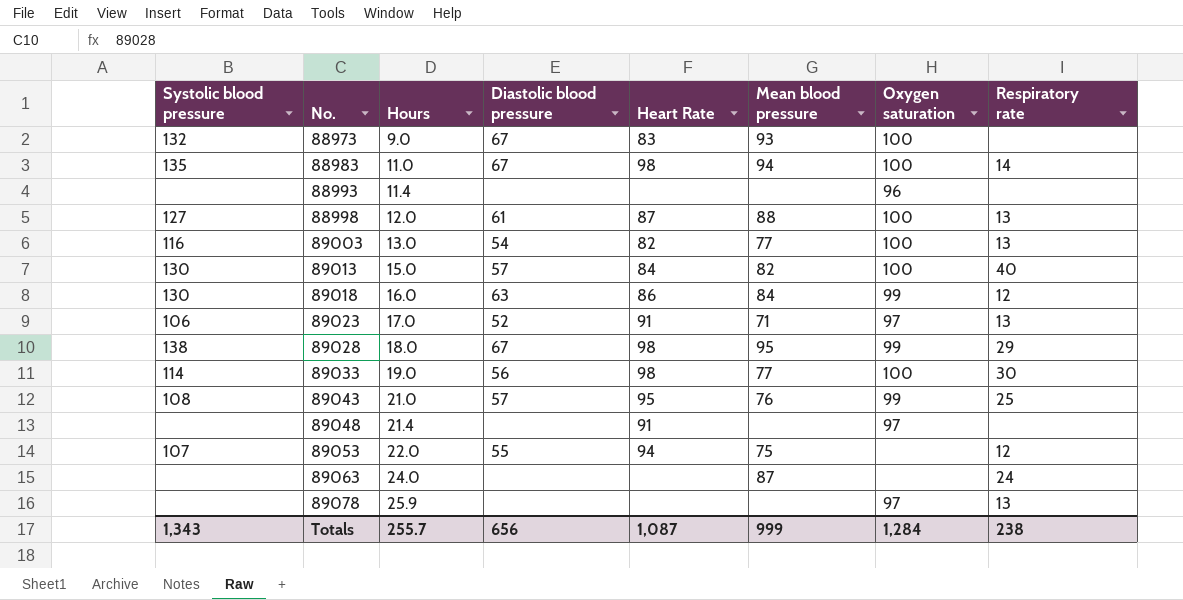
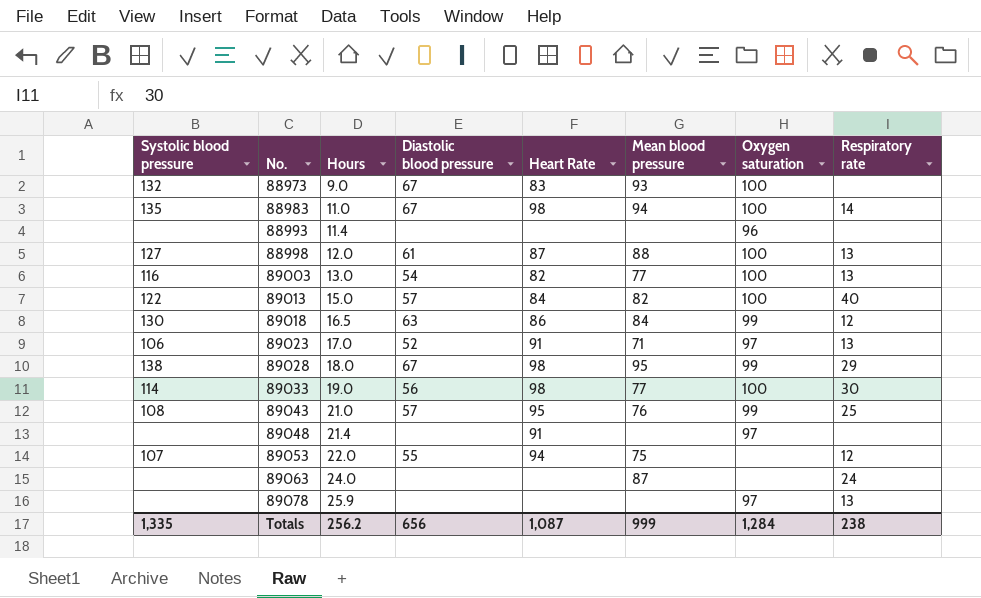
89013 | Systolic blood pressure: 130 -> 122
89018 | Hours: 16.0 -> 16.5
Totals | Systolic blood pressure: 1,343 -> 1,335
Totals | Hours: 255.7 -> 256.2

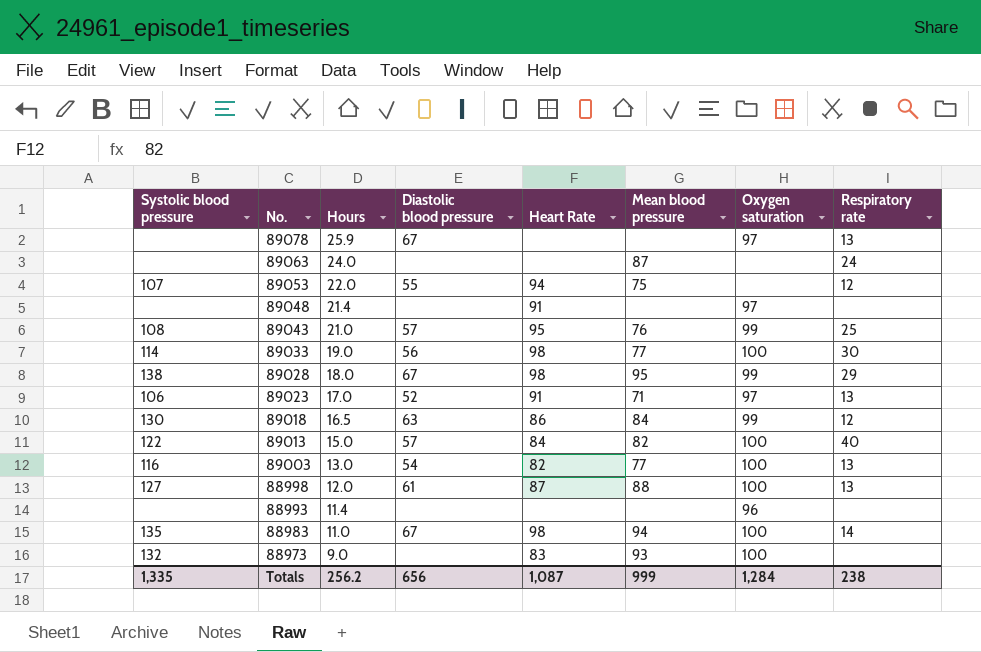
row order: No. ascending -> No. descending
89078 | Diastolic blood pressure: none -> 67
88973 | Diastolic blood pressure: 67 -> none

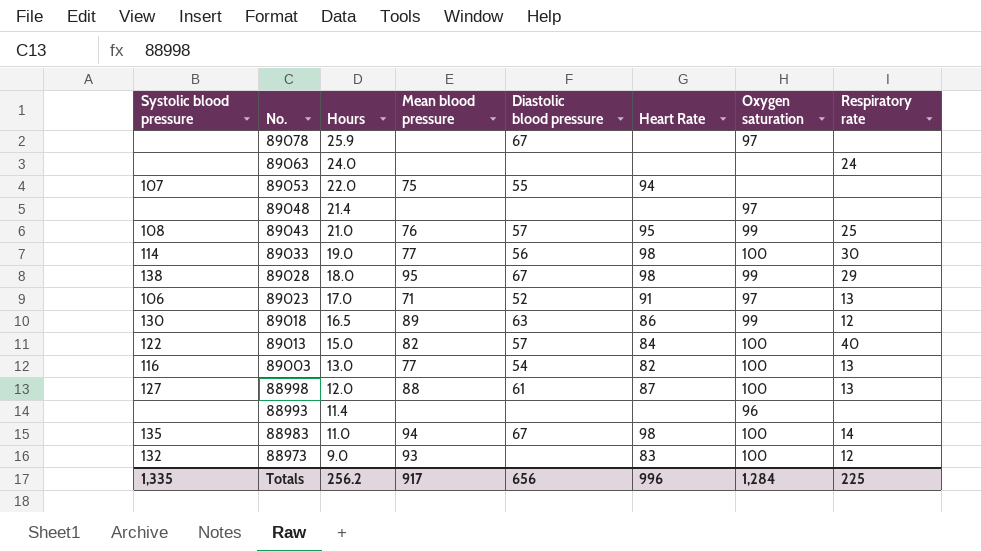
column Mean blood pressure | position: 6 -> 4
89078 | Respiratory rate: 13 -> none
89063 | Mean blood pressure: 87 -> none
89053 | Respiratory rate: 12 -> none
89048 | Heart Rate: 91 -> none
89018 | Mean blood pressure: 84 -> 89
88973 | Respiratory rate: none -> 12
Totals | Mean blood pressure: 999 -> 917
Totals | Heart Rate: 1,087 -> 996
Totals | Respiratory rate: 238 -> 225

